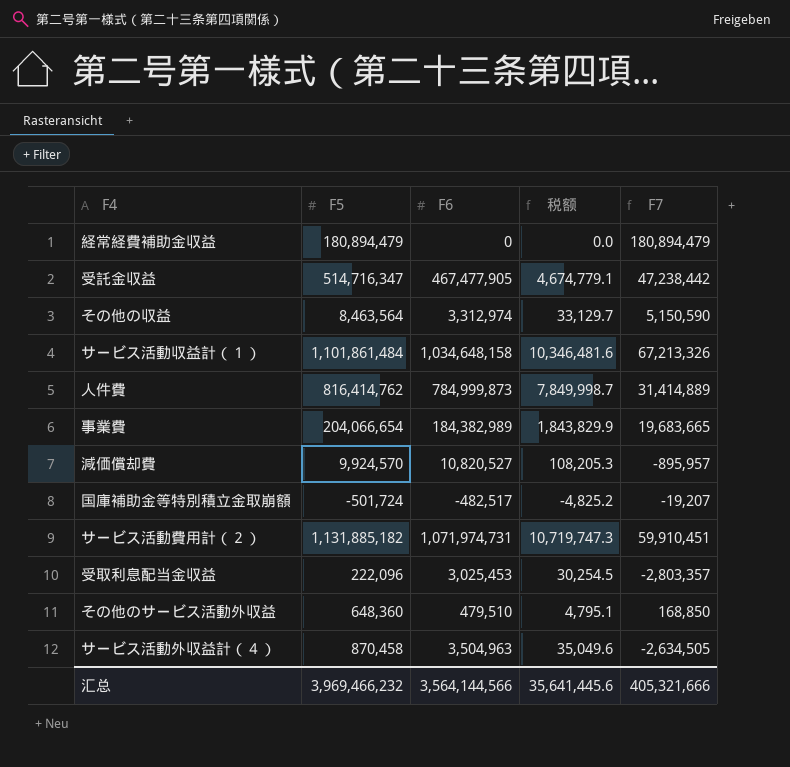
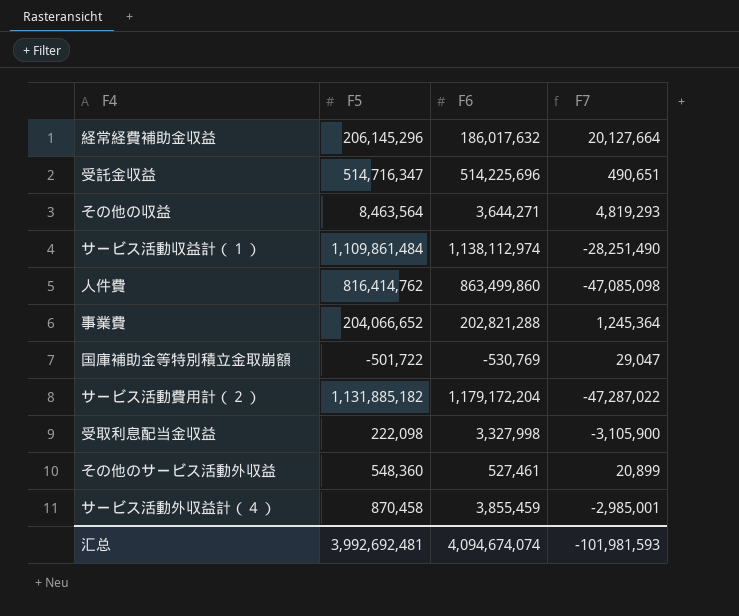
column 税额 | formula: [F6] * 0.01 -> none
row 減価償却費: 9,924,570 | 10,820,527 | 108,205.3 | -895,957 -> none
経常経費補助金収益 | F5: 180,894,479 -> 206,145,296
経常経費補助金収益 | F6: 0 -> 186,017,632
経常経費補助金収益 | F7: 180,894,479 -> 20,127,664
受託金収益 | F6: 467,477,905 -> 514,225,696
受託金収益 | F7: 47,238,442 -> 490,651
その他の収益 | F6: 3,312,974 -> 3,644,271
その他の収益 | F7: 5,150,590 -> 4,819,293
サービス活動収益計（１） | F5: 1,101,861,484 -> 1,109,861,484
サービス活動収益計（１） | F6: 1,034,648,158 -> 1,138,112,974
サービス活動収益計（１） | F7: 67,213,326 -> -28,251,490
人件費 | F6: 784,999,873 -> 863,499,860
人件費 | F7: 31,414,889 -> -47,085,098
事業費 | F5: 204,066,654 -> 204,066,652
事業費 | F6: 184,382,989 -> 202,821,288
事業費 | F7: 19,683,665 -> 1,245,364
国庫補助金等特別積立金取崩額 | F5: -501,724 -> -501,722
国庫補助金等特別積立金取崩額 | F6: -482,517 -> -530,769
国庫補助金等特別積立金取崩額 | F7: -19,207 -> 29,047
サービス活動費用計（２） | F6: 1,071,974,731 -> 1,179,172,204
サービス活動費用計（２） | F7: 59,910,451 -> -47,287,022
受取利息配当金収益 | F5: 222,096 -> 222,098
受取利息配当金収益 | F6: 3,025,453 -> 3,327,998
受取利息配当金収益 | F7: -2,803,357 -> -3,105,900
その他のサービス活動外収益 | F5: 648,360 -> 548,360
その他のサービス活動外収益 | F6: 479,510 -> 527,461
その他のサービス活動外収益 | F7: 168,850 -> 20,899
サービス活動外収益計（４） | F6: 3,504,963 -> 3,855,459
サービス活動外収益計（４） | F7: -2,634,505 -> -2,985,001
汇总 | F5: 3,969,466,232 -> 3,992,692,481
汇总 | F6: 3,564,144,566 -> 4,094,674,074
汇总 | F7: 405,321,666 -> -101,981,593

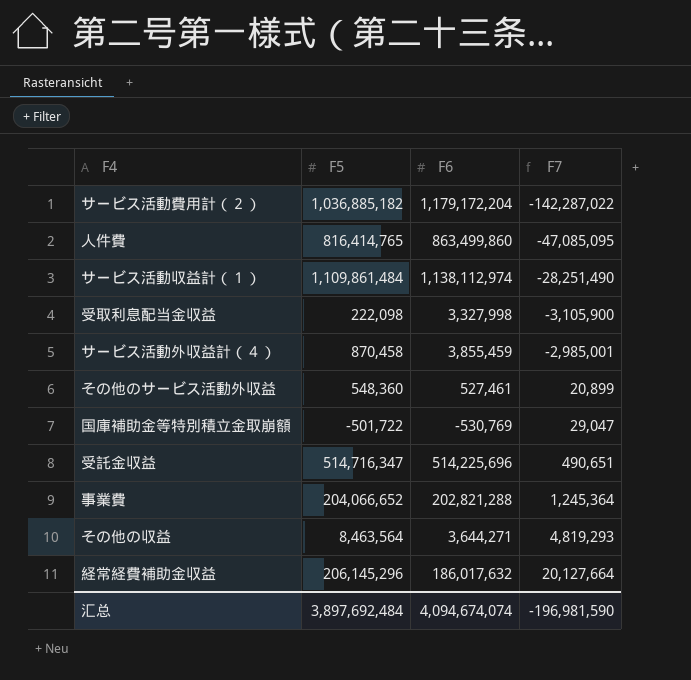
row order: none -> F7 ascending
サービス活動費用計（２） | F5: 1,131,885,182 -> 1,036,885,182
サービス活動費用計（２） | F7: -47,287,022 -> -142,287,022
人件費 | F5: 816,414,762 -> 816,414,765
人件費 | F7: -47,085,098 -> -47,085,095
汇总 | F5: 3,992,692,481 -> 3,897,692,484
汇总 | F7: -101,981,593 -> -196,981,590

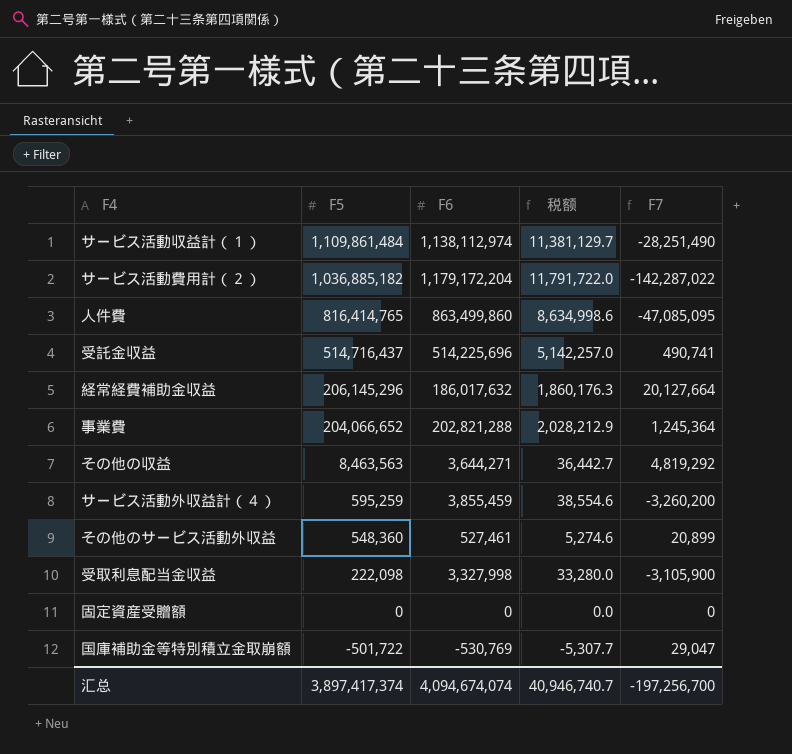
row order: F7 ascending -> F5 descending
column 税额 | formula: none -> [F6] * 0.01
受託金収益 | F5: 514,716,347 -> 514,716,437
受託金収益 | F7: 490,651 -> 490,741
その他の収益 | F5: 8,463,564 -> 8,463,563
その他の収益 | F7: 4,819,293 -> 4,819,292
サービス活動外収益計（４） | F5: 870,458 -> 595,259
サービス活動外収益計（４） | F7: -2,985,001 -> -3,260,200
row 固定資産受贈額: none -> 0 | 0 | 0.0 | 0
汇总 | F5: 3,897,692,484 -> 3,897,417,374
汇总 | F7: -196,981,590 -> -197,256,700

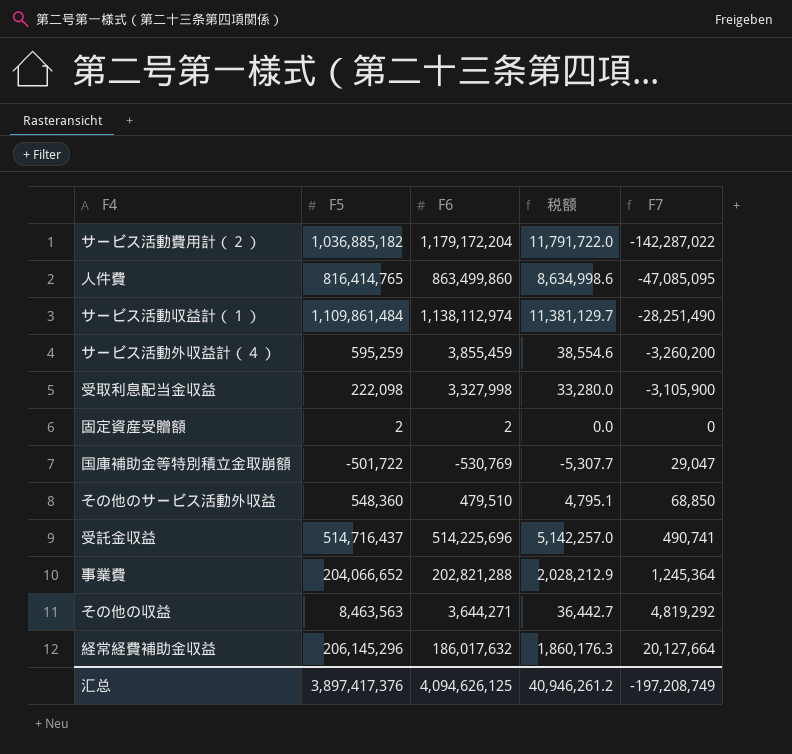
row order: F5 descending -> F7 ascending
固定資産受贈額 | F5: 0 -> 2
固定資産受贈額 | F6: 0 -> 2
その他のサービス活動外収益 | F6: 527,461 -> 479,510
その他のサービス活動外収益 | 税额: 5,274.6 -> 4,795.1
その他のサービス活動外収益 | F7: 20,899 -> 68,850
汇总 | F5: 3,897,417,374 -> 3,897,417,376
汇总 | F6: 4,094,674,074 -> 4,094,626,125
汇总 | 税额: 40,946,740.7 -> 40,946,261.2
汇总 | F7: -197,256,700 -> -197,208,749

